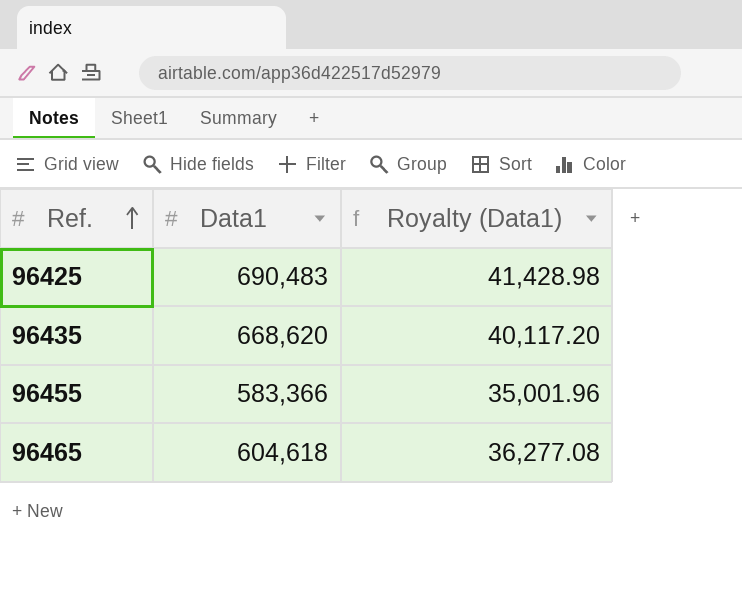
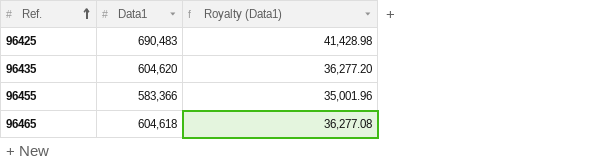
96435 | Data1: 668,620 -> 604,620
96435 | Royalty (Data1): 40,117.20 -> 36,277.20

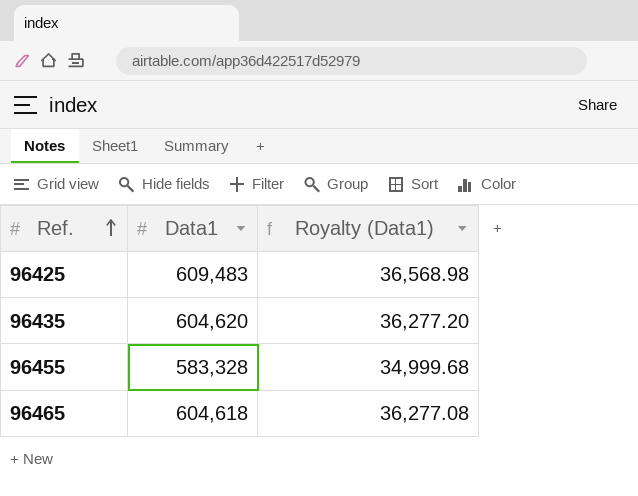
96425 | Data1: 690,483 -> 609,483
96425 | Royalty (Data1): 41,428.98 -> 36,568.98
96455 | Data1: 583,366 -> 583,328
96455 | Royalty (Data1): 35,001.96 -> 34,999.68

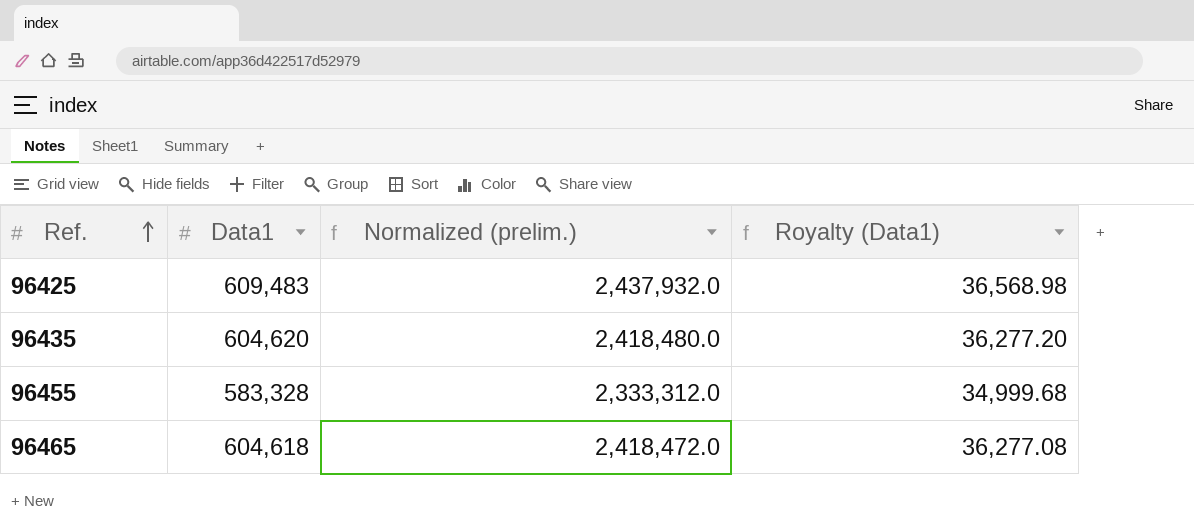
column Normalized (prelim.) | formula: none -> [Data1] * 4

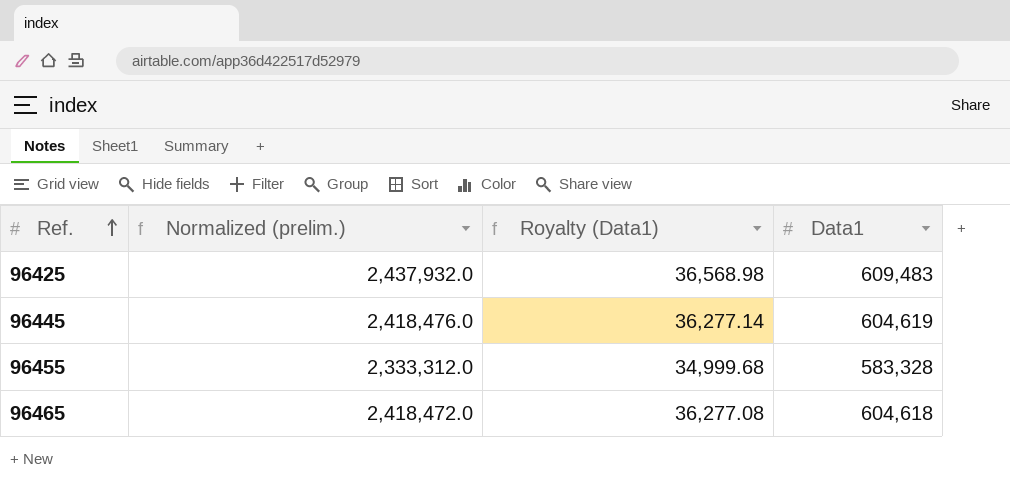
column Data1 | position: 2 -> 4
row 96435: 604,620 | 2,418,480.0 | 36,277.20 -> none
row 96445: none -> 2,418,476.0 | 36,277.14 | 604,619

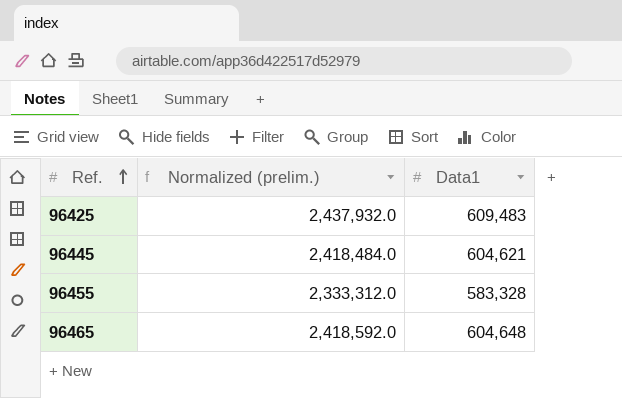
column Royalty (Data1) | formula: [Data1] * 0.06 -> none
96445 | Normalized (prelim.): 2,418,476.0 -> 2,418,484.0
96445 | Data1: 604,619 -> 604,621
96465 | Normalized (prelim.): 2,418,472.0 -> 2,418,592.0
96465 | Data1: 604,618 -> 604,648

